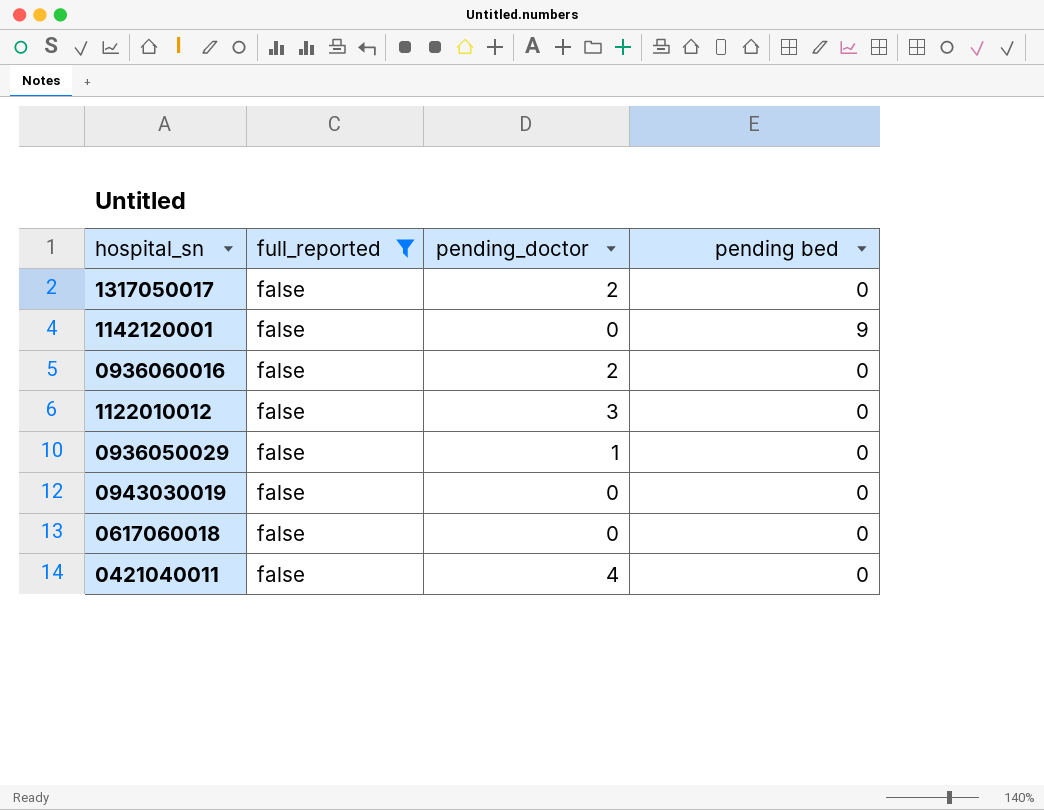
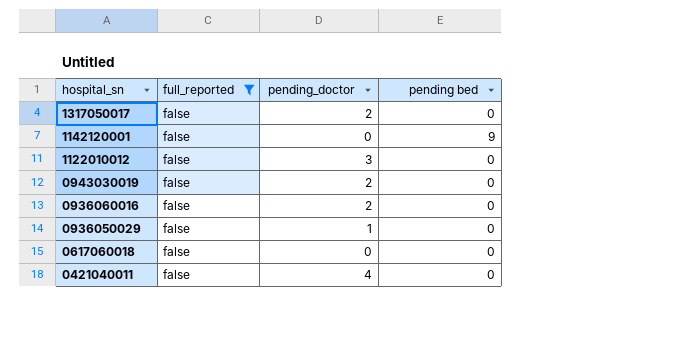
row order: none -> hospital_sn descending
0943030019 | pending_doctor: 0 -> 2

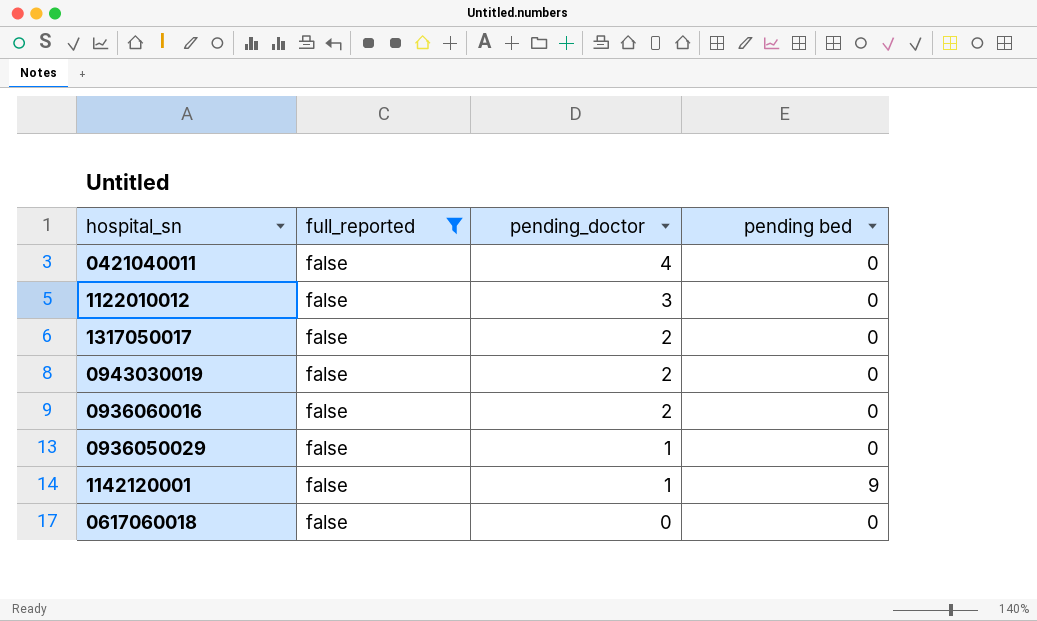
row order: hospital_sn descending -> pending_doctor descending
1142120001 | pending_doctor: 0 -> 1

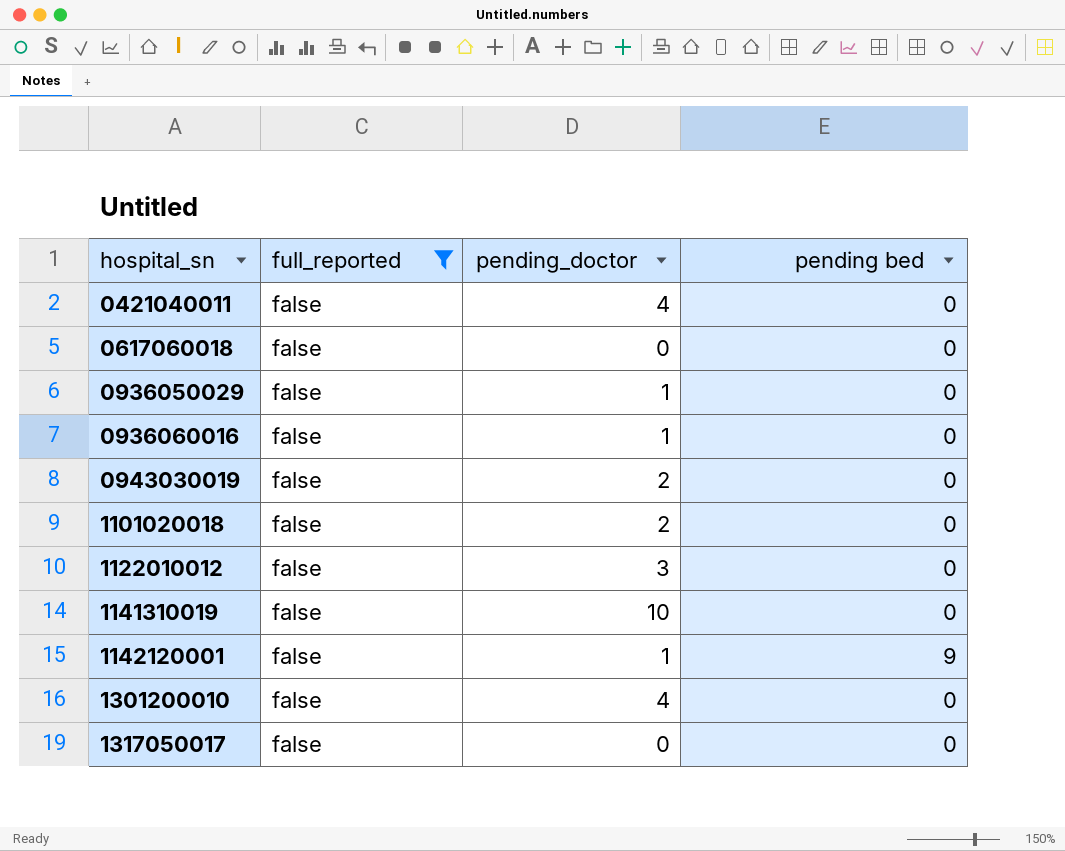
row order: pending_doctor descending -> hospital_sn ascending
0936060016 | pending_doctor: 2 -> 1
row 1101020018: none -> false | 2 | 0
row 1141310019: none -> false | 10 | 0
row 1301200010: none -> false | 4 | 0
1317050017 | pending_doctor: 2 -> 0

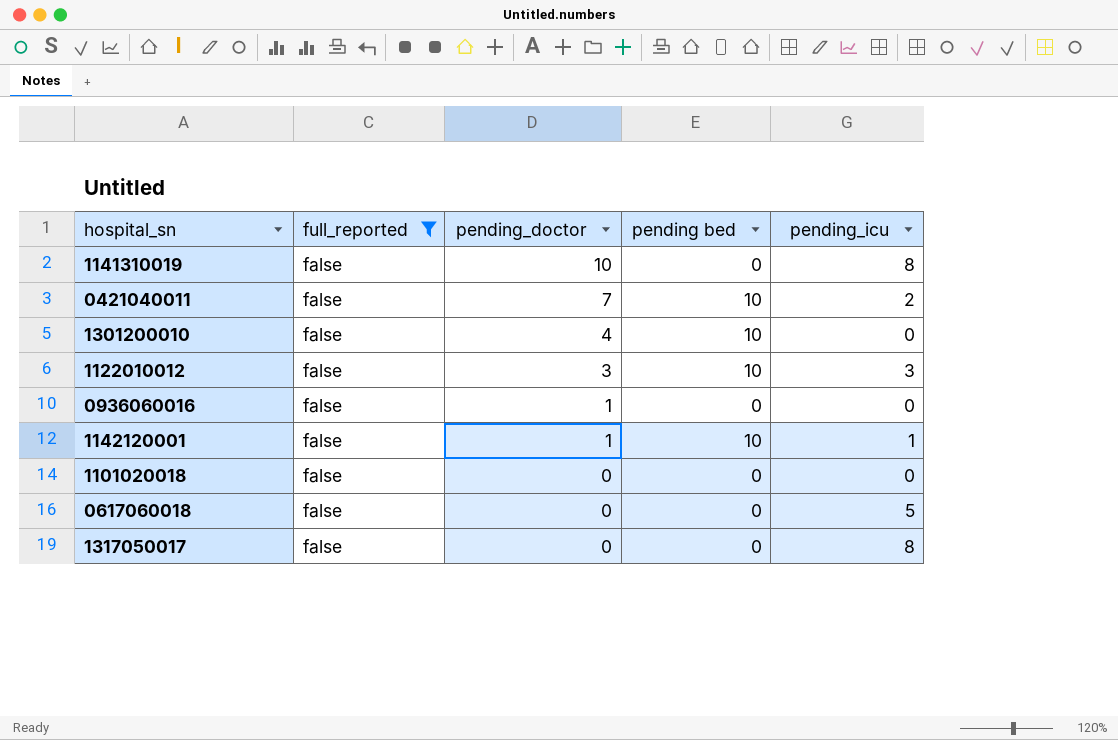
row order: hospital_sn ascending -> pending_doctor descending
column pending_icu | position: none -> 5
row 0936050029: false | 1 | 0 -> none
row 0943030019: false | 2 | 0 -> none
0421040011 | pending_doctor: 4 -> 7
0421040011 | pending bed: 0 -> 10
1301200010 | pending bed: 0 -> 10
1122010012 | pending bed: 0 -> 10
1142120001 | pending bed: 9 -> 10
1101020018 | pending_doctor: 2 -> 0

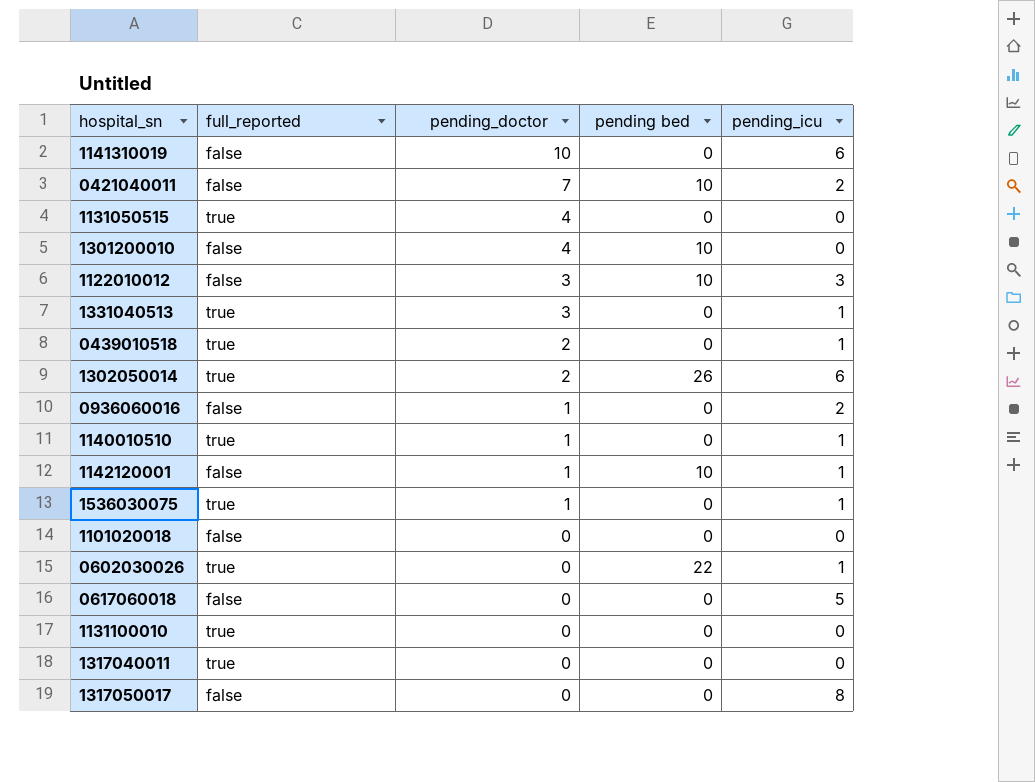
filter: full_reported = false -> none
1141310019 | pending_icu: 8 -> 6
0936060016 | pending_icu: 0 -> 2

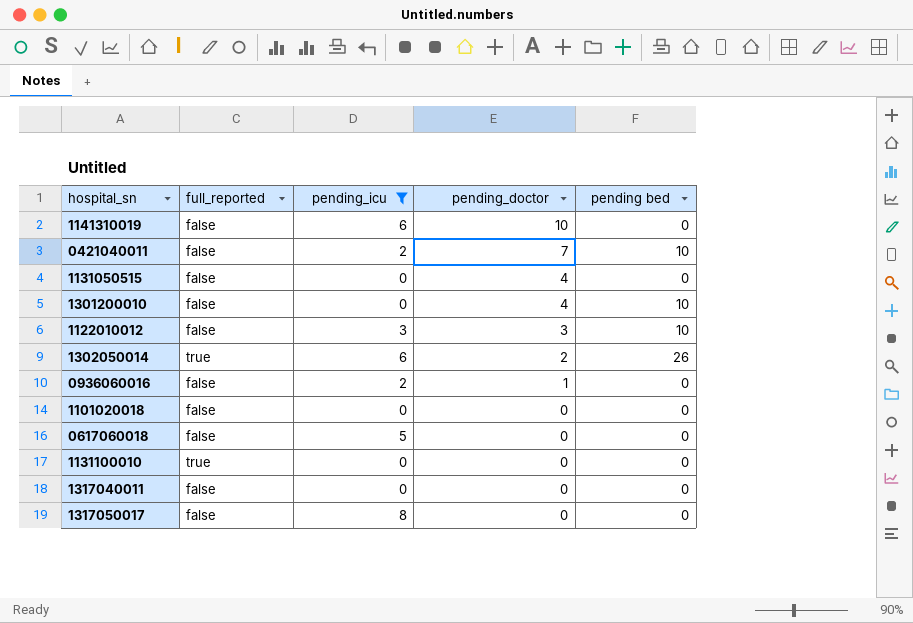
filter: none -> pending_icu != 1
column pending_icu | position: 5 -> 3
1131050515 | full_reported: true -> false
1317040011 | full_reported: true -> false

